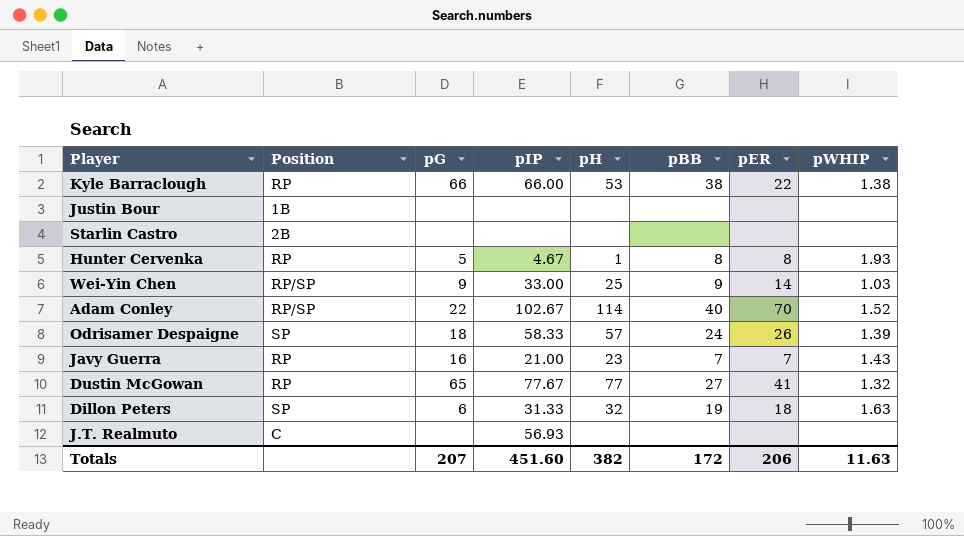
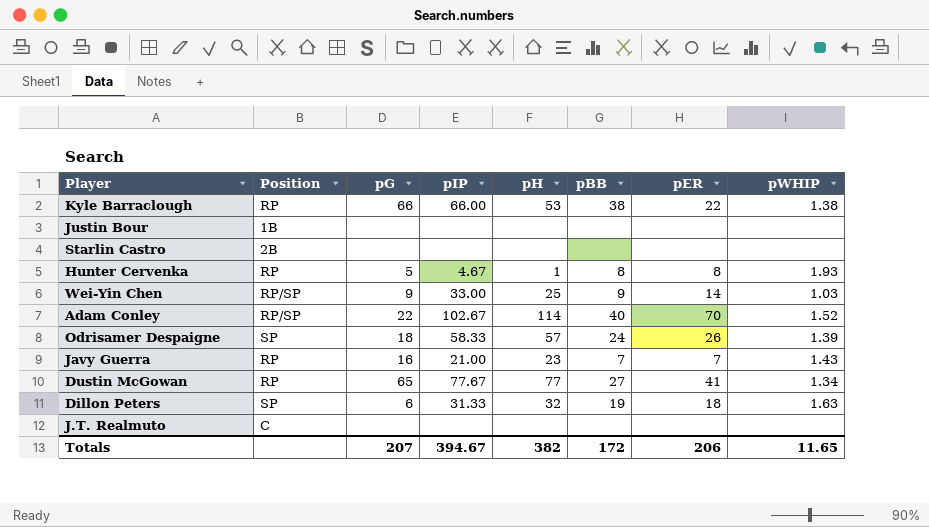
Dustin McGowan | pWHIP: 1.32 -> 1.34
J.T. Realmuto | pIP: 56.93 -> none
Totals | pIP: 451.60 -> 394.67
Totals | pWHIP: 11.63 -> 11.65

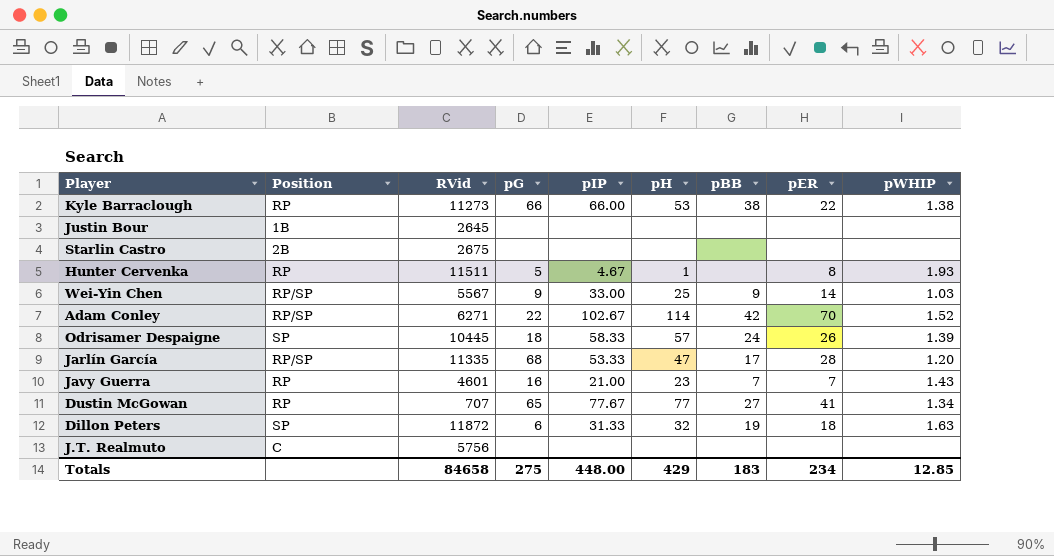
column RVid | position: none -> 3
Hunter Cervenka | pBB: 8 -> none
Adam Conley | pBB: 40 -> 42
row Jarlín García: none -> RP/SP | 11335 | 68 | 53.33 | 47 | 17 | 28 | 1.20
Totals | pG: 207 -> 275
Totals | pIP: 394.67 -> 448.00
Totals | pH: 382 -> 429
Totals | pBB: 172 -> 183
Totals | pER: 206 -> 234
Totals | pWHIP: 11.65 -> 12.85

